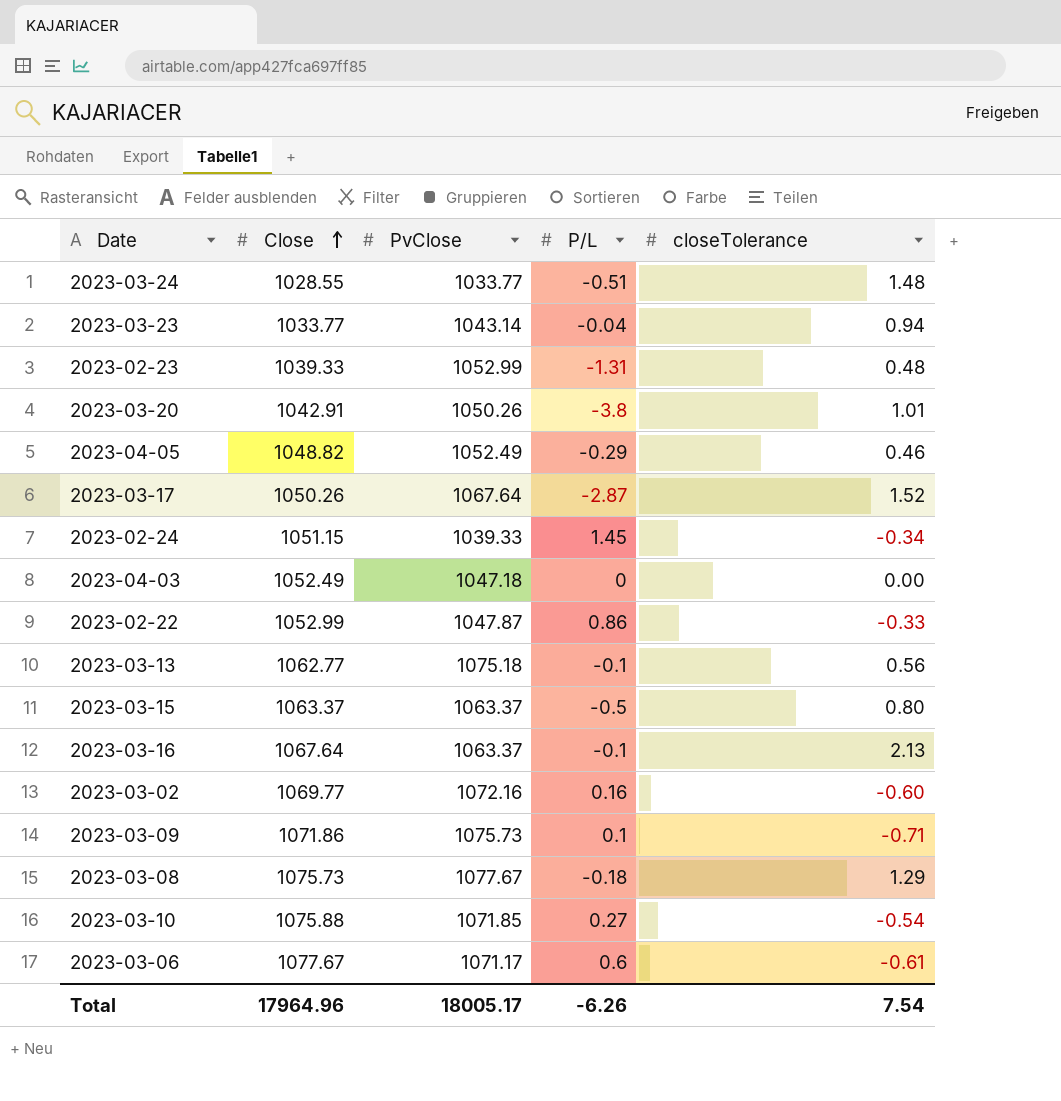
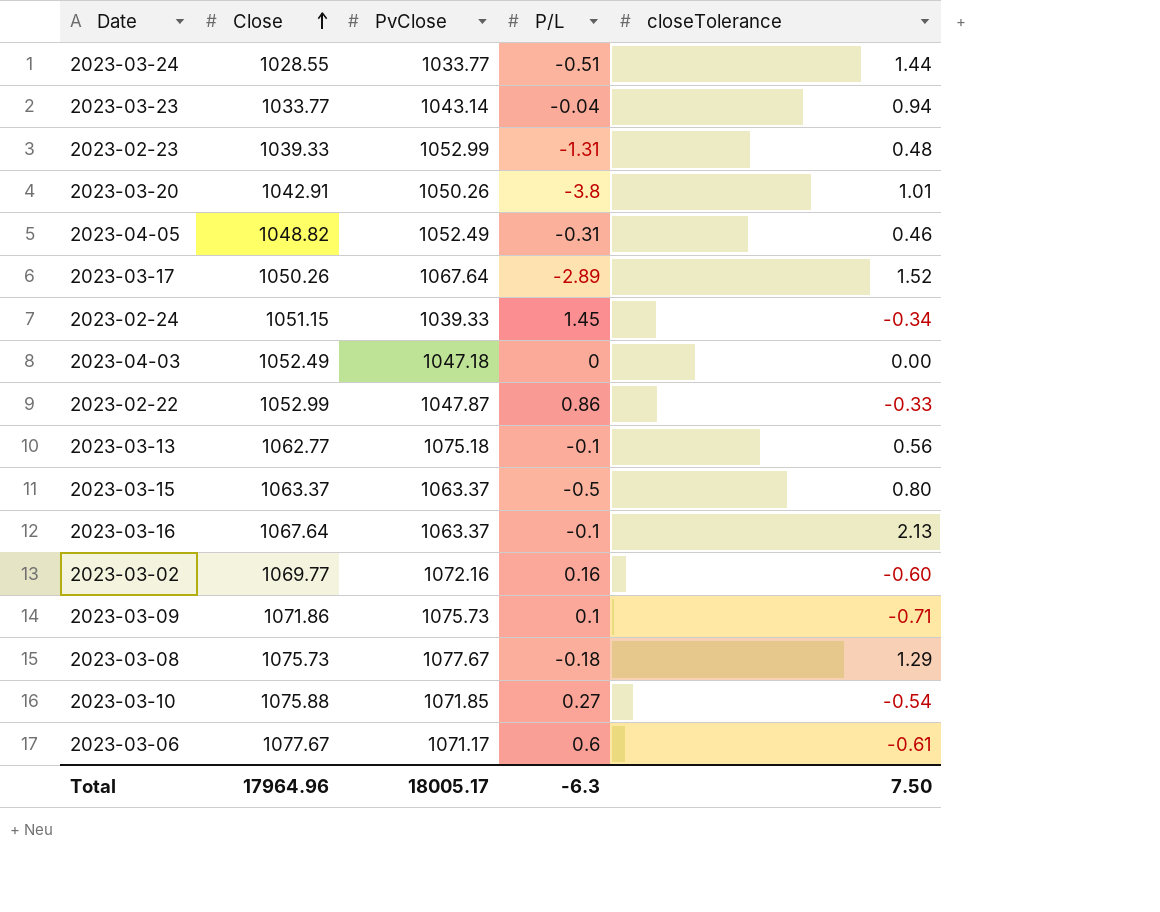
2023-03-24 | closeTolerance: 1.48 -> 1.44
2023-04-05 | P/L: -0.29 -> -0.31
2023-03-17 | P/L: -2.87 -> -2.89
Total | P/L: -6.26 -> -6.3
Total | closeTolerance: 7.54 -> 7.50

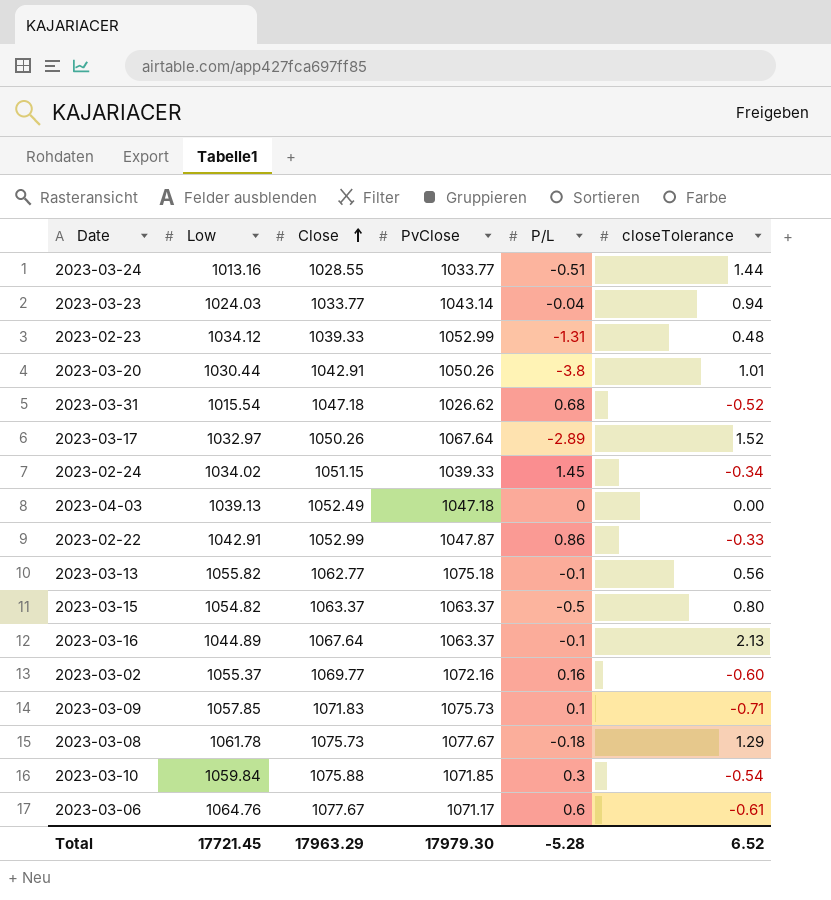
column Low | position: none -> 2
row 2023-04-05: 1048.82 | 1052.49 | -0.31 | 0.46 -> none
row 2023-03-31: none -> 1015.54 | 1047.18 | 1026.62 | 0.68 | -0.52
2023-03-09 | Close: 1071.86 -> 1071.83
2023-03-10 | P/L: 0.27 -> 0.3
Total | Close: 17964.96 -> 17963.29
Total | PvClose: 18005.17 -> 17979.30
Total | P/L: -6.3 -> -5.28
Total | closeTolerance: 7.50 -> 6.52

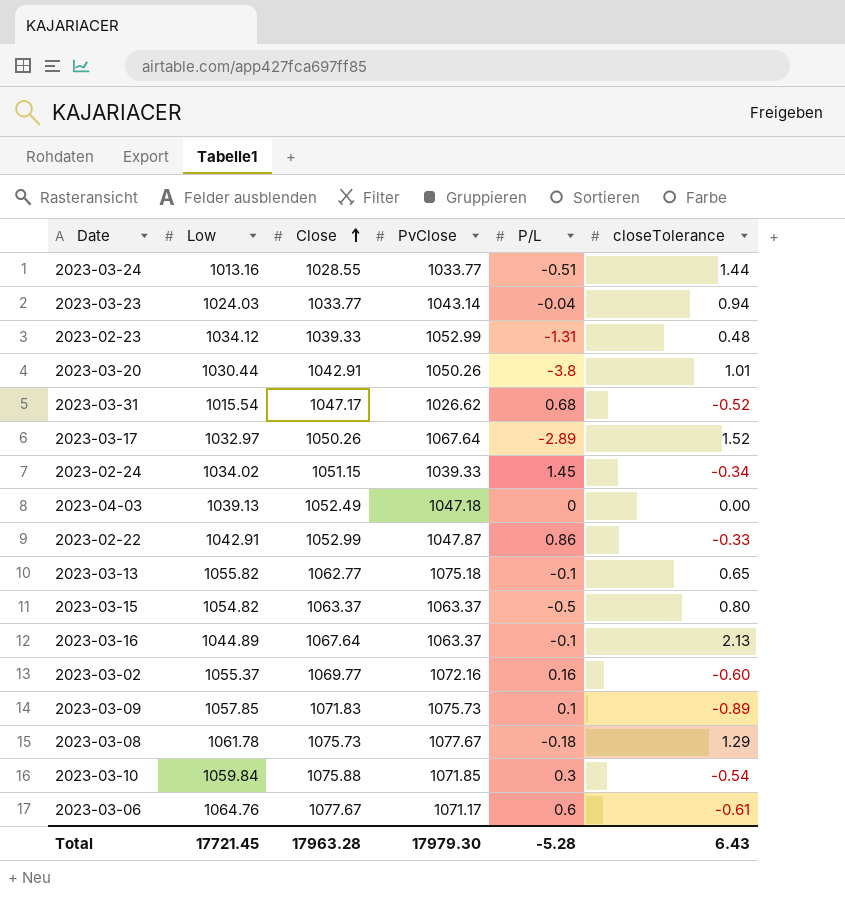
2023-03-31 | Close: 1047.18 -> 1047.17
2023-03-13 | closeTolerance: 0.56 -> 0.65
2023-03-09 | closeTolerance: -0.71 -> -0.89
Total | Close: 17963.29 -> 17963.28
Total | closeTolerance: 6.52 -> 6.43

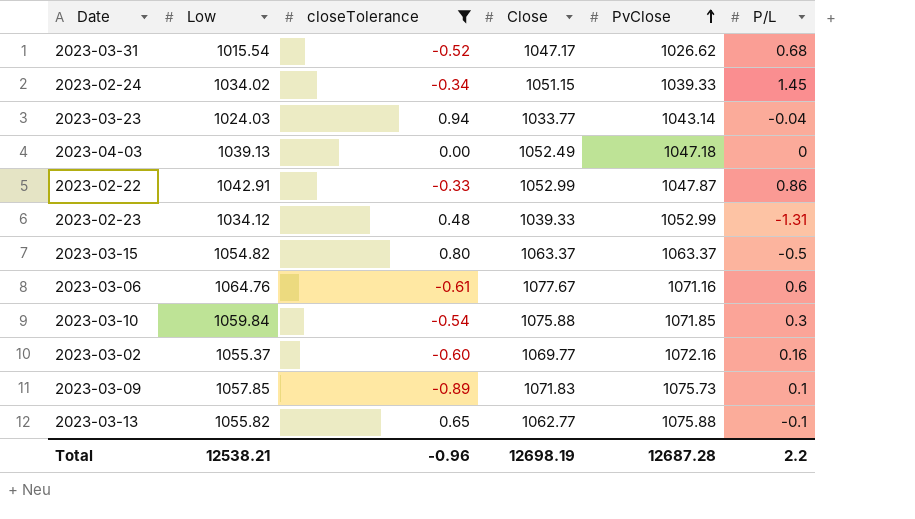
filter: none -> closeTolerance <= 0.94
row order: Close ascending -> PvClose ascending
column closeTolerance | position: 6 -> 3
2023-03-06 | PvClose: 1071.17 -> 1071.16
2023-03-13 | PvClose: 1075.18 -> 1075.88
Total | Low: 17721.45 -> 12538.21
Total | closeTolerance: 6.43 -> -0.96
Total | Close: 17963.28 -> 12698.19
Total | PvClose: 17979.30 -> 12687.28
Total | P/L: -5.28 -> 2.2

